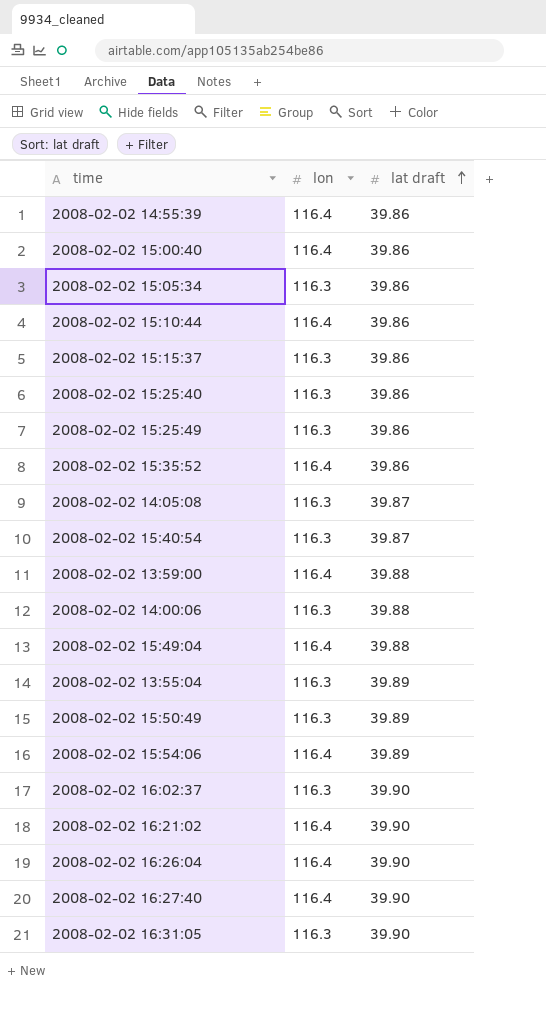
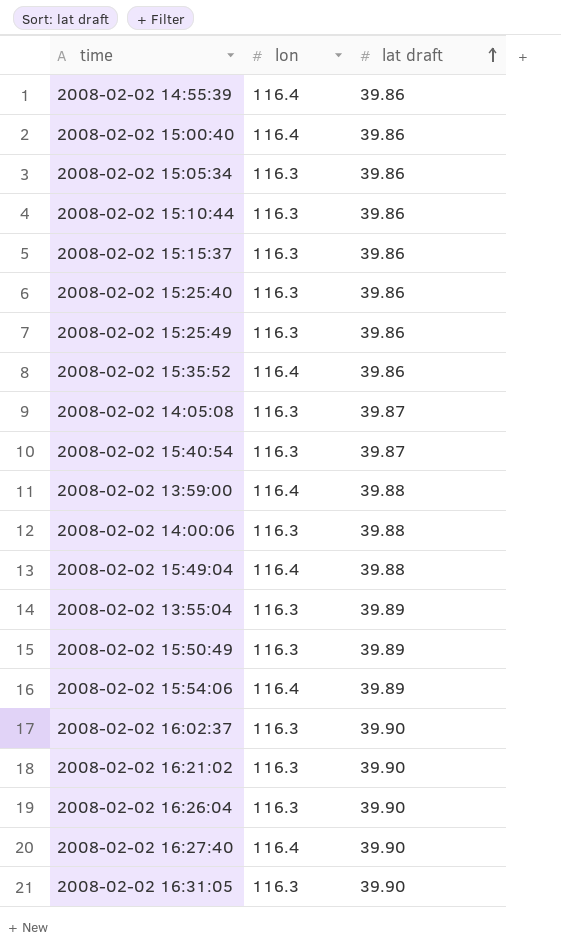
2008-02-02 15:10:44 | lon: 116.4 -> 116.3
2008-02-02 16:21:02 | lon: 116.4 -> 116.3
2008-02-02 16:26:04 | lon: 116.4 -> 116.3

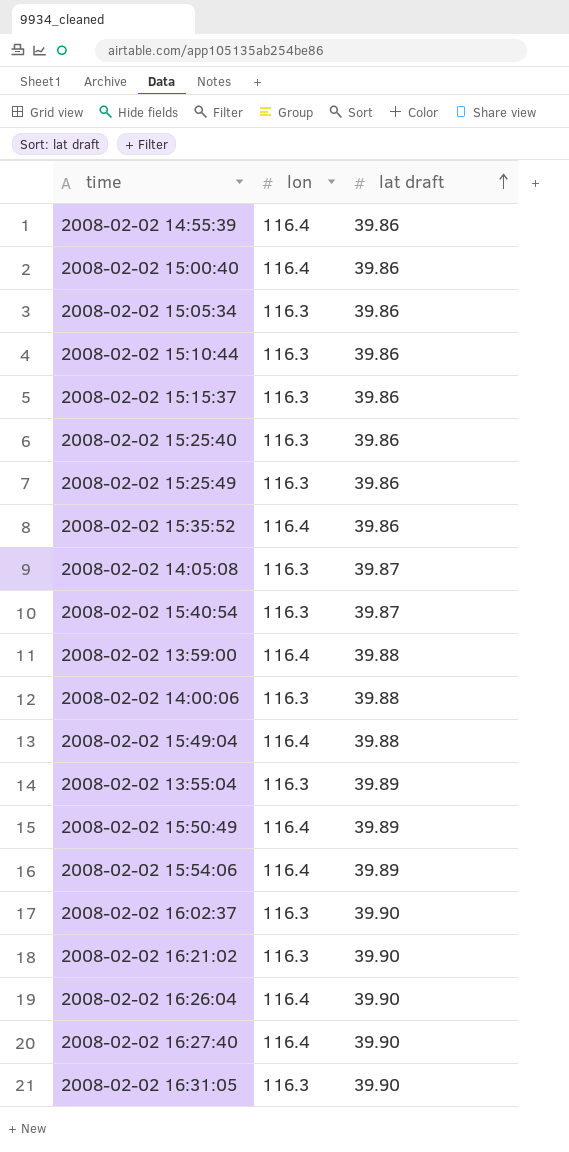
2008-02-02 15:50:49 | lon: 116.3 -> 116.4
2008-02-02 16:26:04 | lon: 116.3 -> 116.4

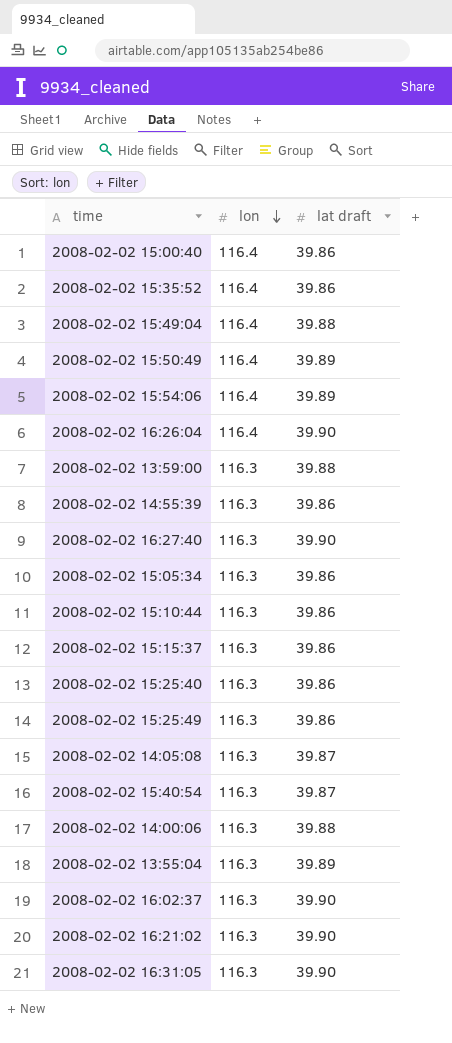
row order: lat draft ascending -> lon descending
2008-02-02 13:59:00 | lon: 116.4 -> 116.3
2008-02-02 14:55:39 | lon: 116.4 -> 116.3
2008-02-02 16:27:40 | lon: 116.4 -> 116.3

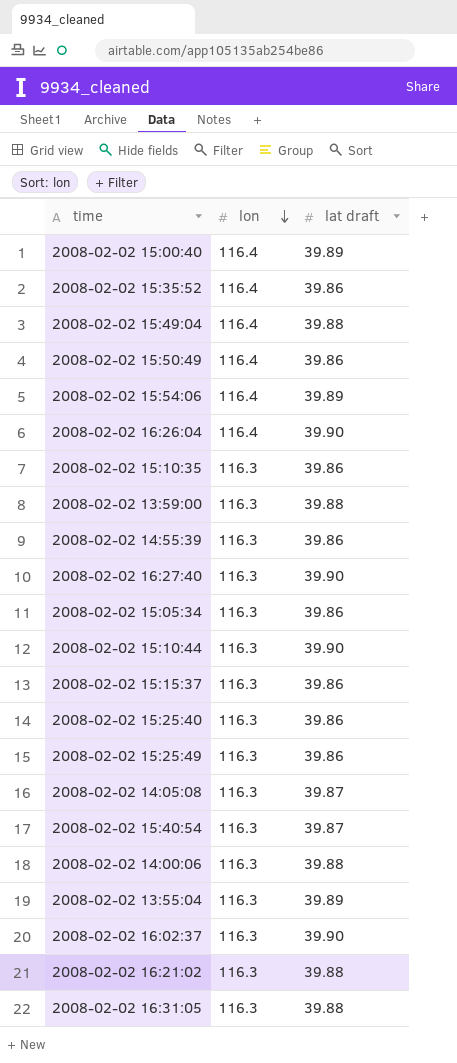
2008-02-02 15:00:40 | lat draft: 39.86 -> 39.89
2008-02-02 15:50:49 | lat draft: 39.89 -> 39.86
row 2008-02-02 15:10:35: none -> 116.3 | 39.86
2008-02-02 15:10:44 | lat draft: 39.86 -> 39.90
2008-02-02 16:21:02 | lat draft: 39.90 -> 39.88
2008-02-02 16:31:05 | lat draft: 39.90 -> 39.88

